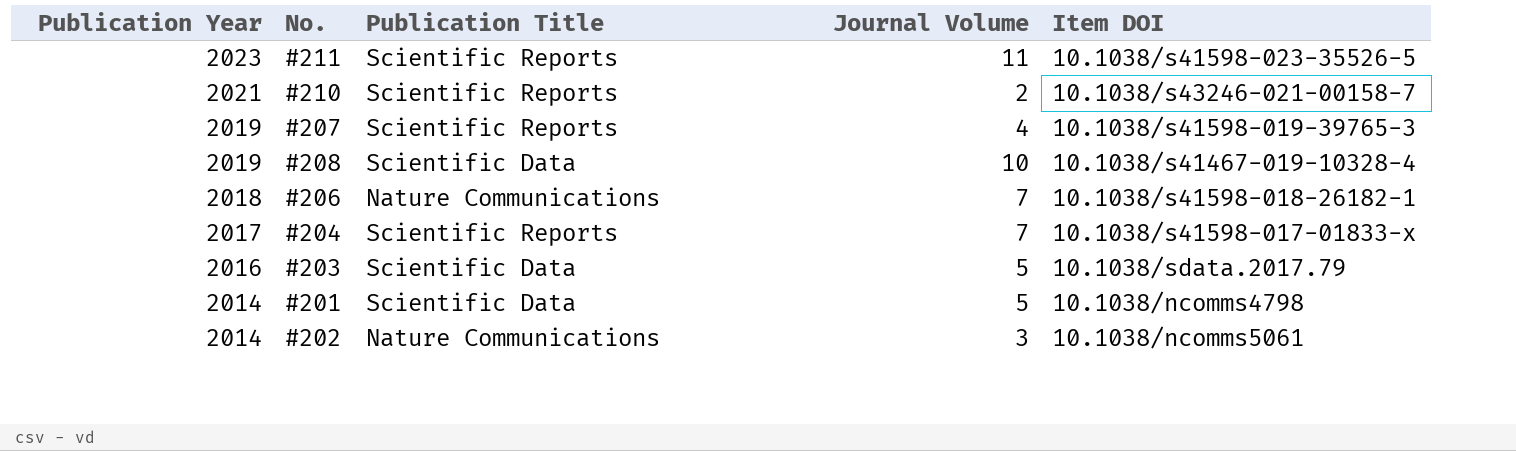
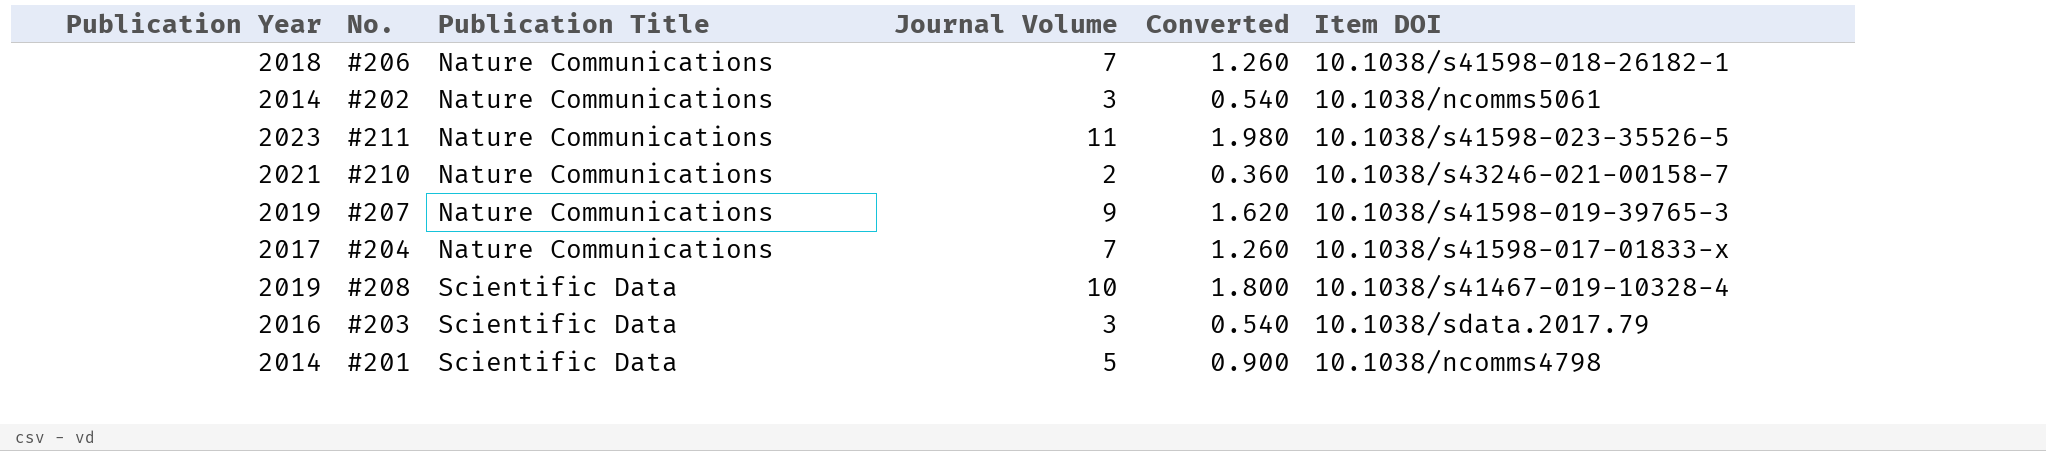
row order: Publication Year descending -> Publication Title ascending
column Converted | formula: none -> [Journal Volume] * 0.18
#211 | Publication Title: Scientific Reports -> Nature Communications
#210 | Publication Title: Scientific Reports -> Nature Communications
#207 | Publication Title: Scientific Reports -> Nature Communications
#207 | Journal Volume: 4 -> 9
#204 | Publication Title: Scientific Reports -> Nature Communications
#203 | Journal Volume: 5 -> 3

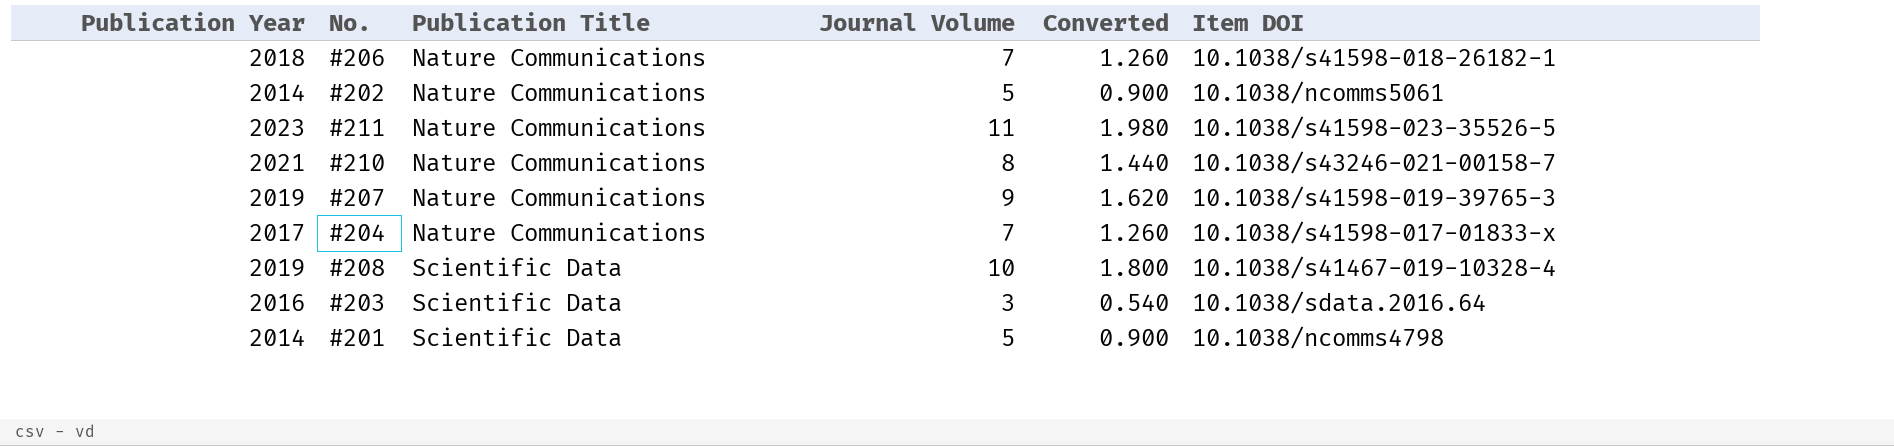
#202 | Journal Volume: 3 -> 5
#202 | Converted: 0.540 -> 0.900
#210 | Journal Volume: 2 -> 8
#210 | Converted: 0.360 -> 1.440
#203 | Item DOI: 10.1038/sdata.2017.79 -> 10.1038/sdata.2016.64

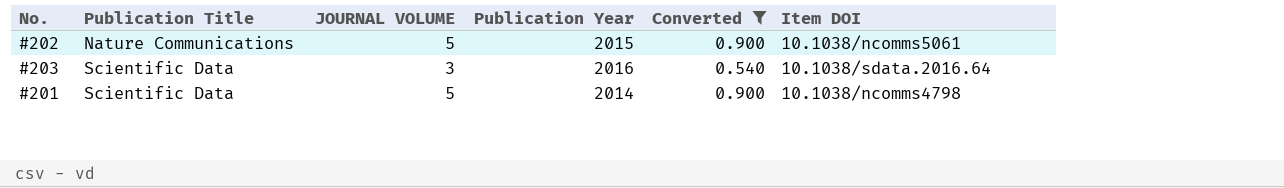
filter: none -> Converted <= 0.900
column name: Journal Volume -> JOURNAL VOLUME
column Publication Year | position: 1 -> 4
#202 | Publication Year: 2014 -> 2015

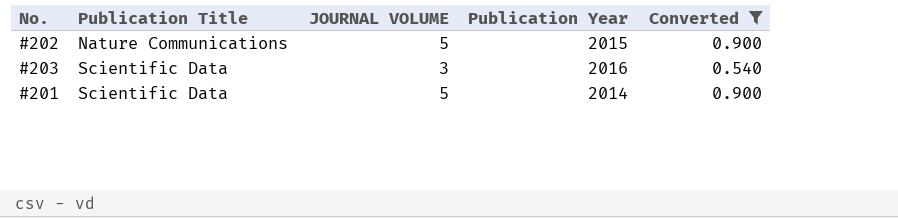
column Item DOI | position: 6 -> none

